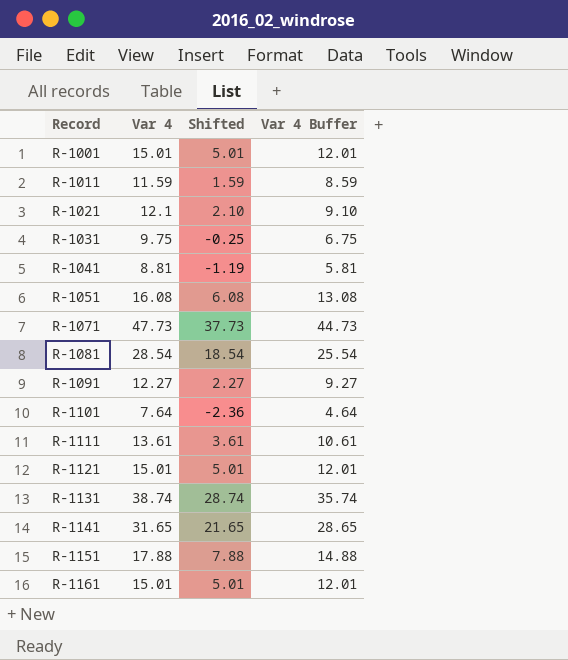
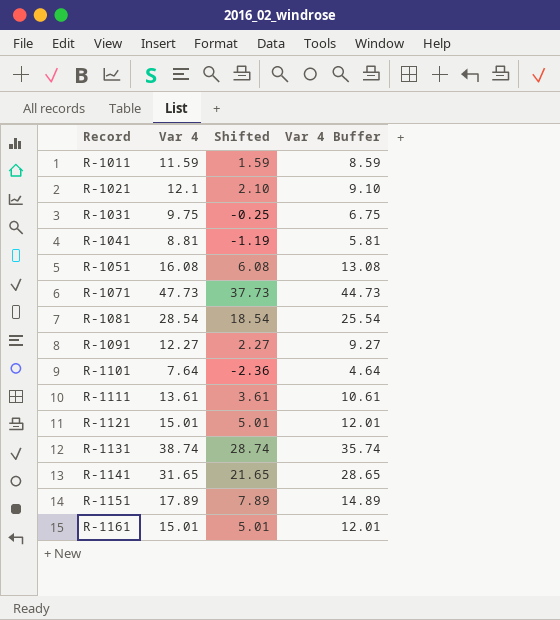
row R-1001: 15.01 | 5.01 | 12.01 -> none
R-1151 | Var 4: 17.88 -> 17.89
R-1151 | Shifted: 7.88 -> 7.89
R-1151 | Var 4 Buffer: 14.88 -> 14.89

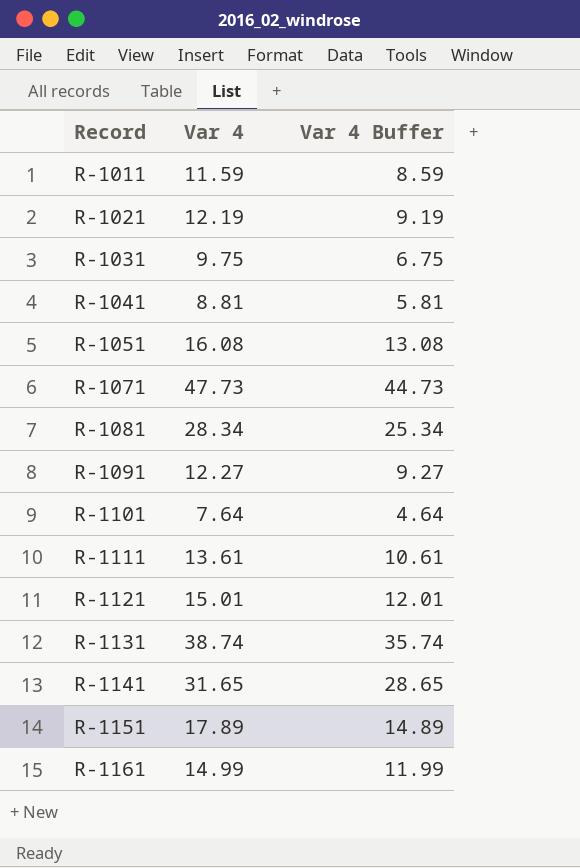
column Shifted | formula: [Var 4] - 10 -> none
R-1021 | Var 4: 12.1 -> 12.19
R-1021 | Var 4 Buffer: 9.10 -> 9.19
R-1081 | Var 4: 28.54 -> 28.34
R-1081 | Var 4 Buffer: 25.54 -> 25.34
R-1161 | Var 4: 15.01 -> 14.99
R-1161 | Var 4 Buffer: 12.01 -> 11.99

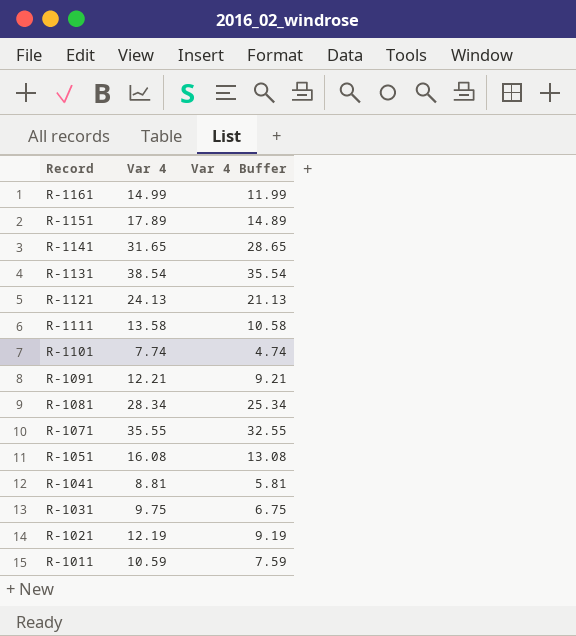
row order: Record ascending -> Record descending
R-1131 | Var 4: 38.74 -> 38.54
R-1131 | Var 4 Buffer: 35.74 -> 35.54
R-1121 | Var 4: 15.01 -> 24.13
R-1121 | Var 4 Buffer: 12.01 -> 21.13
R-1111 | Var 4: 13.61 -> 13.58
R-1111 | Var 4 Buffer: 10.61 -> 10.58
R-1101 | Var 4: 7.64 -> 7.74
R-1101 | Var 4 Buffer: 4.64 -> 4.74
R-1091 | Var 4: 12.27 -> 12.21
R-1091 | Var 4 Buffer: 9.27 -> 9.21
R-1071 | Var 4: 47.73 -> 35.55
R-1071 | Var 4 Buffer: 44.73 -> 32.55
R-1011 | Var 4: 11.59 -> 10.59
R-1011 | Var 4 Buffer: 8.59 -> 7.59

